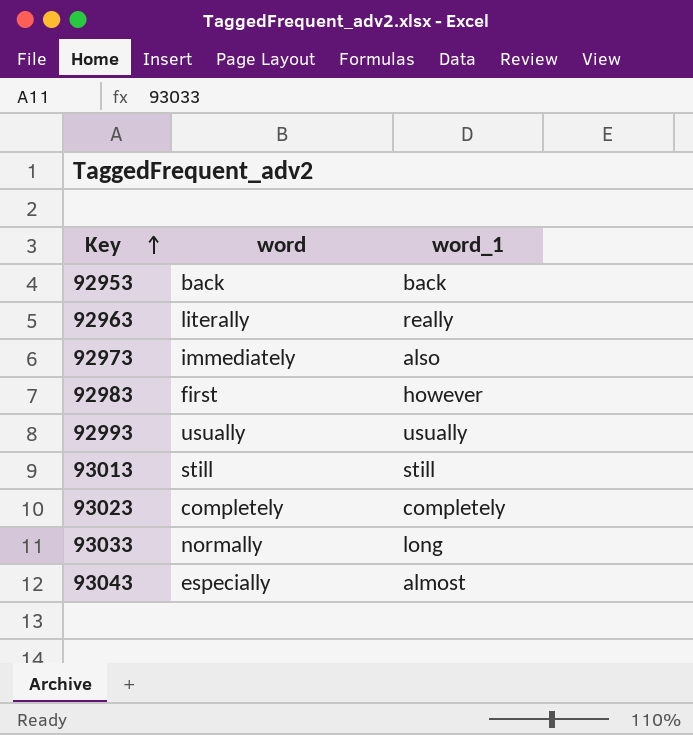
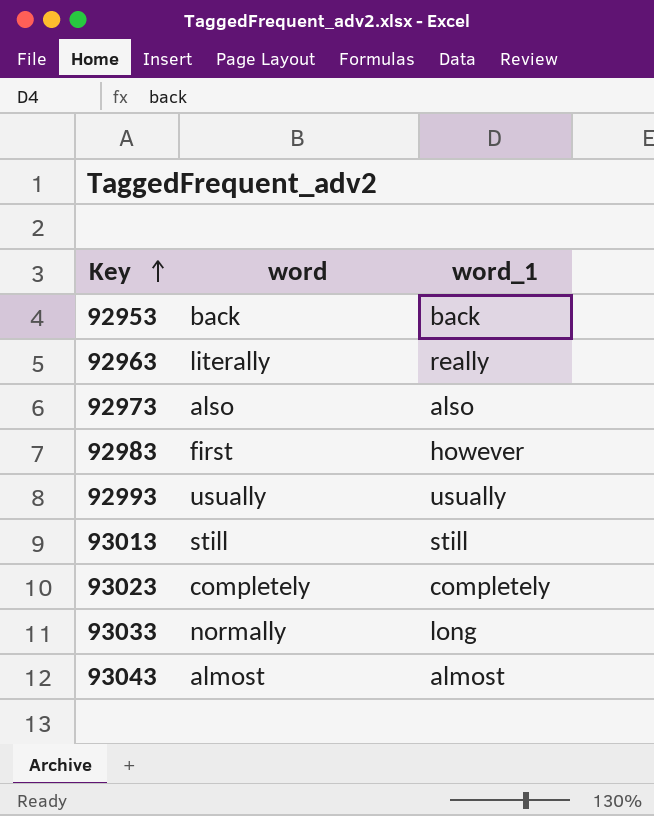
92973 | word: immediately -> also
93043 | word: especially -> almost

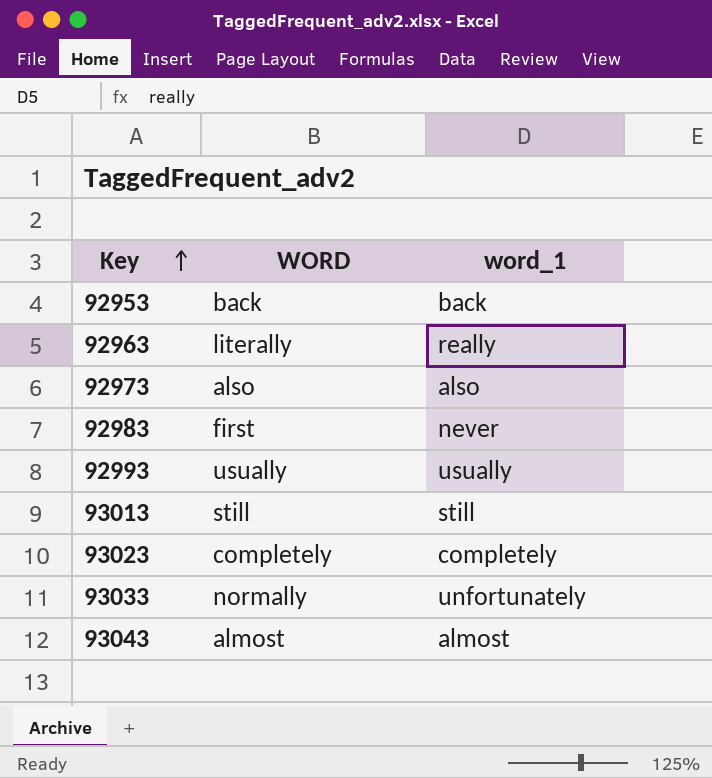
column name: word -> WORD
92983 | word_1: however -> never
93033 | word_1: long -> unfortunately

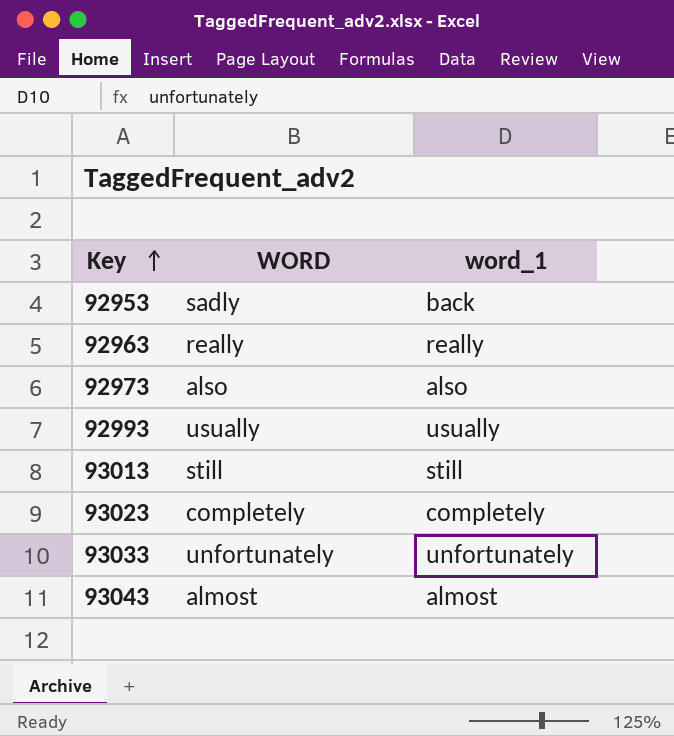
row 92983: first | never -> none
92953 | WORD: back -> sadly
92963 | WORD: literally -> really
93033 | WORD: normally -> unfortunately

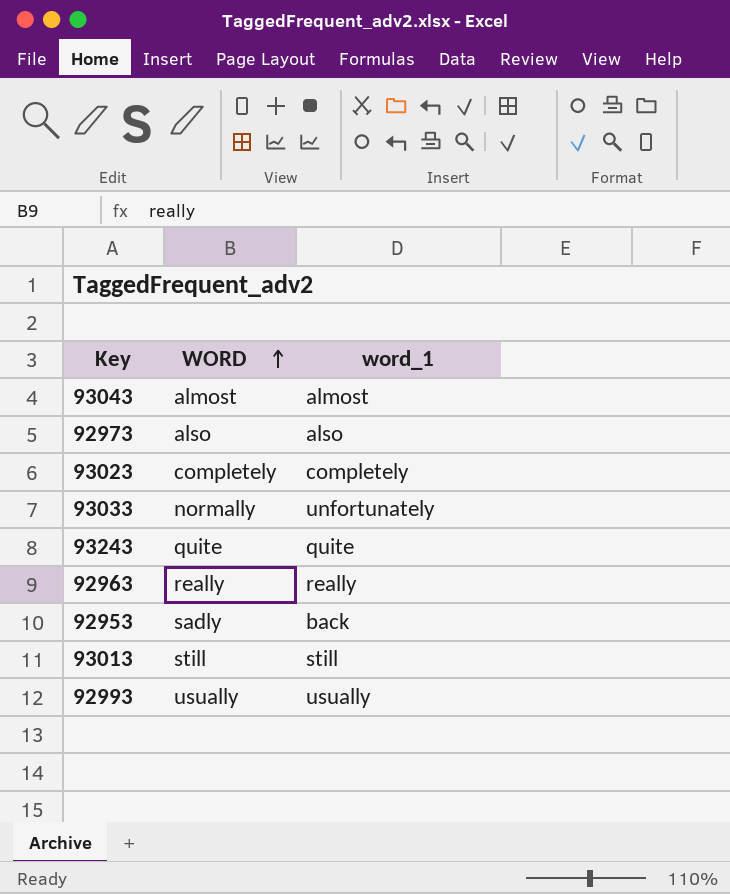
row order: Key ascending -> WORD ascending
93033 | WORD: unfortunately -> normally
row 93243: none -> quite | quite

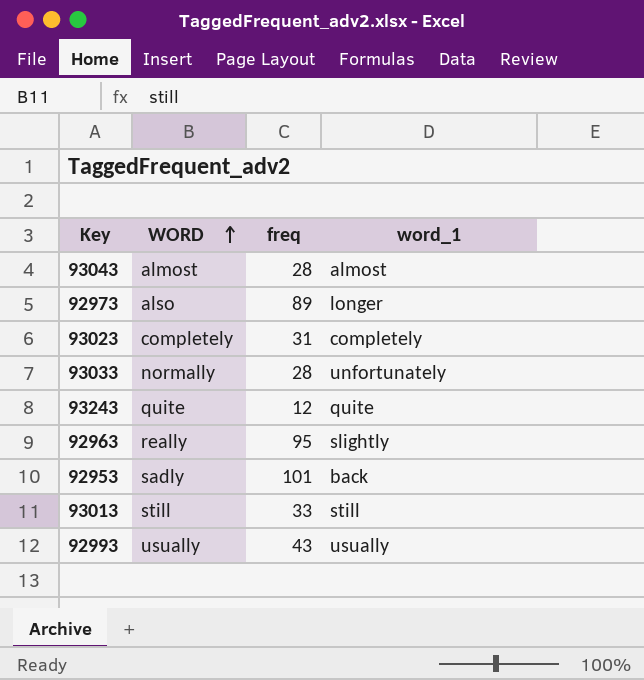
column freq | position: none -> 3
92973 | word_1: also -> longer
92963 | word_1: really -> slightly

